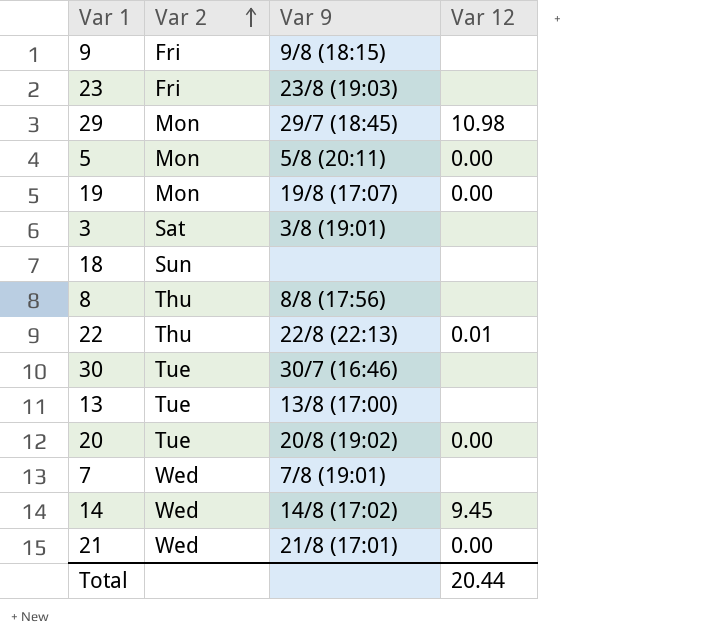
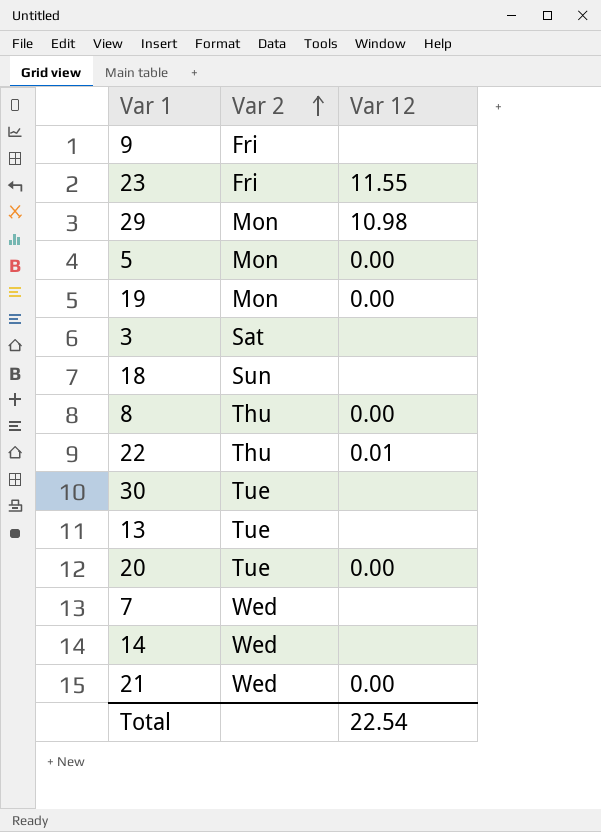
column Var 9 | position: 3 -> none
23 | Var 12: none -> 11.55
8 | Var 12: none -> 0.00
14 | Var 12: 9.45 -> none
Total | Var 12: 20.44 -> 22.54

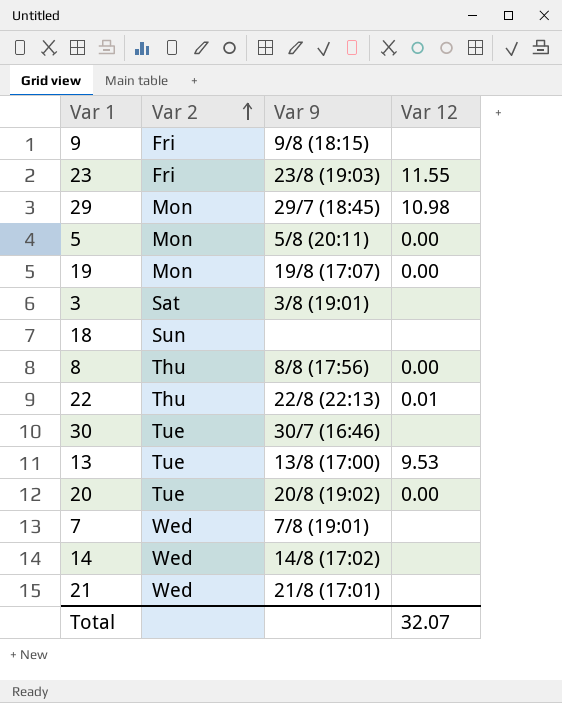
column Var 9 | position: none -> 3
13 | Var 12: none -> 9.53
21 | Var 12: 0.00 -> none
Total | Var 12: 22.54 -> 32.07

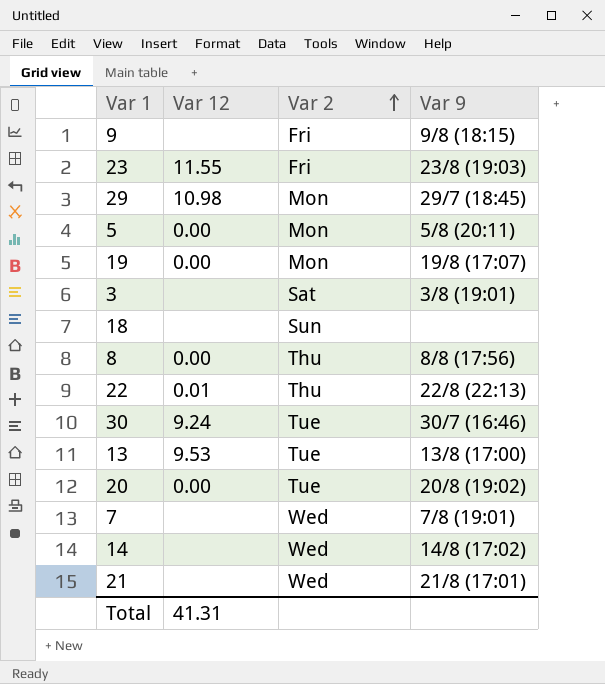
column Var 12 | position: 4 -> 2
30 | Var 12: none -> 9.24
Total | Var 12: 32.07 -> 41.31

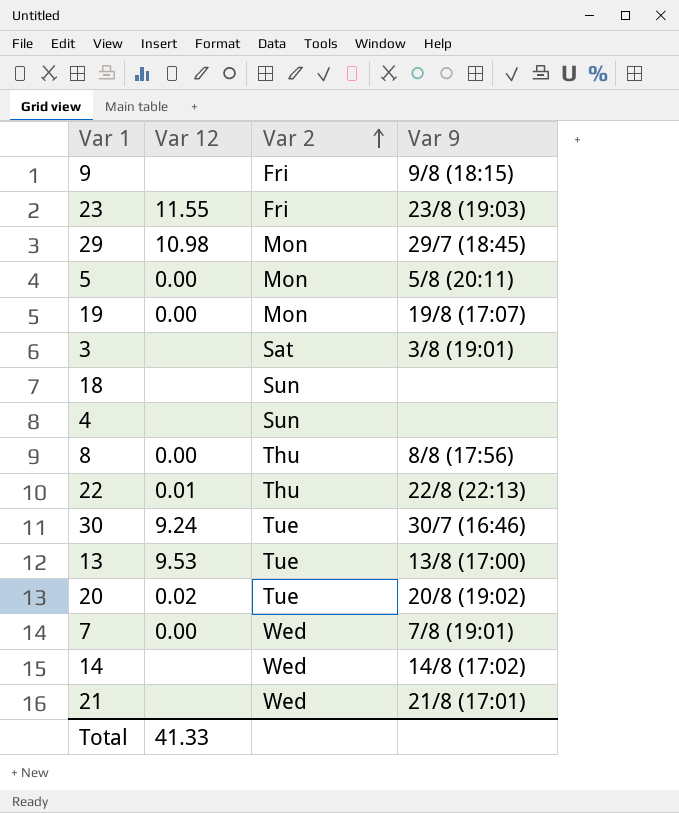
row 4: none -> none | Sun | none
20 | Var 12: 0.00 -> 0.02
7 | Var 12: none -> 0.00
Total | Var 12: 41.31 -> 41.33

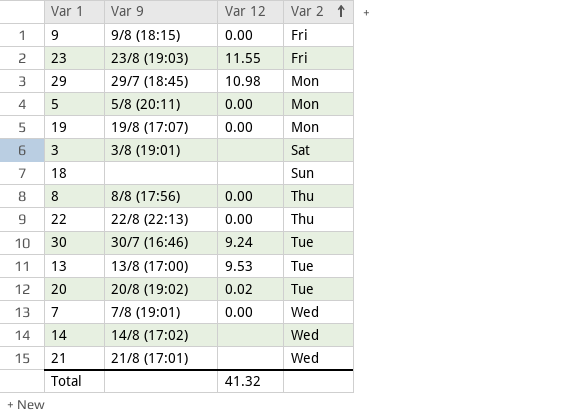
column Var 9 | position: 4 -> 2
row 4: none | Sun | none -> none
9 | Var 12: none -> 0.00
22 | Var 12: 0.01 -> 0.00
Total | Var 12: 41.33 -> 41.32

